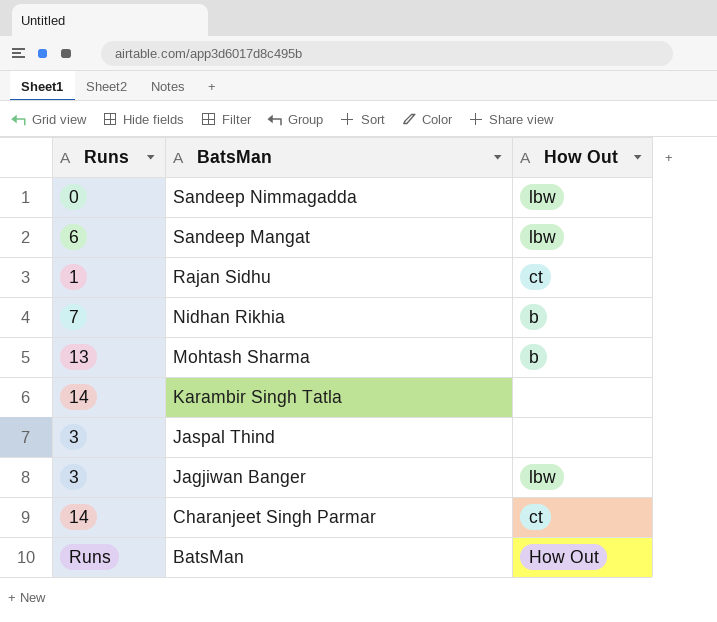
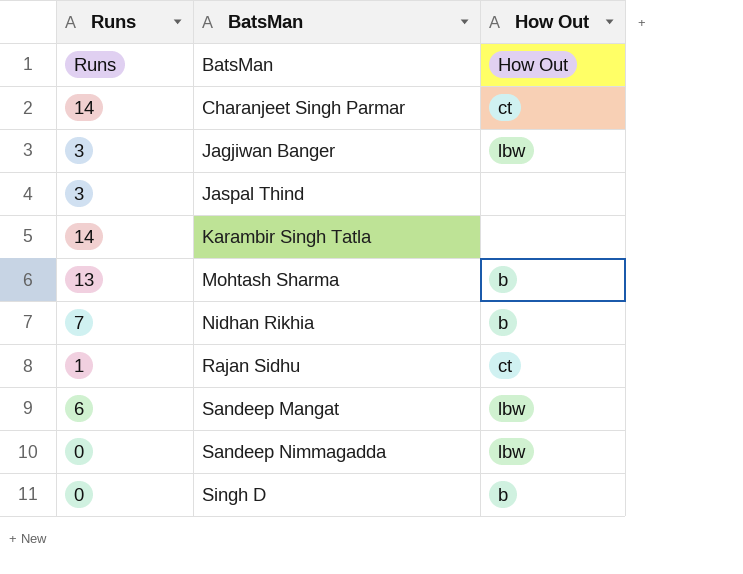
row order: BatsMan descending -> BatsMan ascending
row Singh D: none -> 0 | b

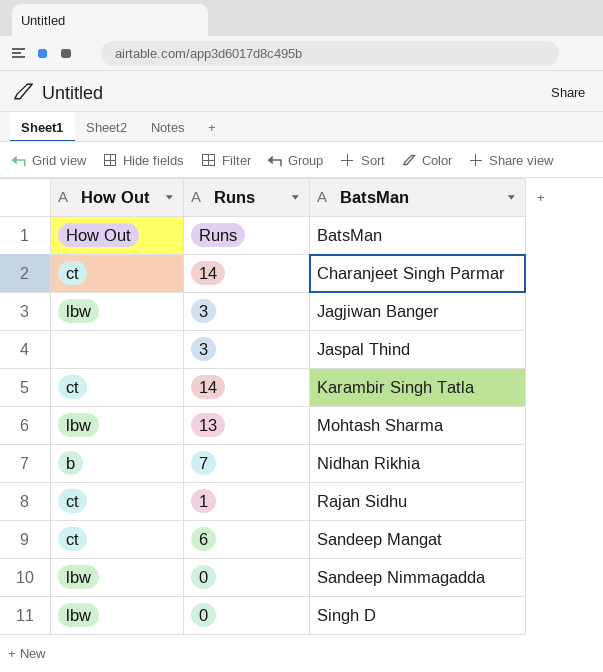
column How Out | position: 3 -> 1
Karambir Singh Tatla | How Out: none -> ct
Mohtash Sharma | How Out: b -> lbw
Sandeep Mangat | How Out: lbw -> ct
Singh D | How Out: b -> lbw

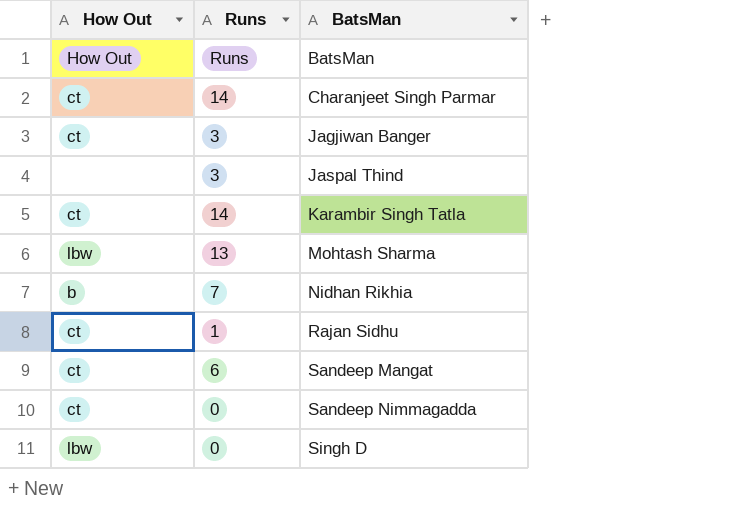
Jagjiwan Banger | How Out: lbw -> ct
Sandeep Nimmagadda | How Out: lbw -> ct

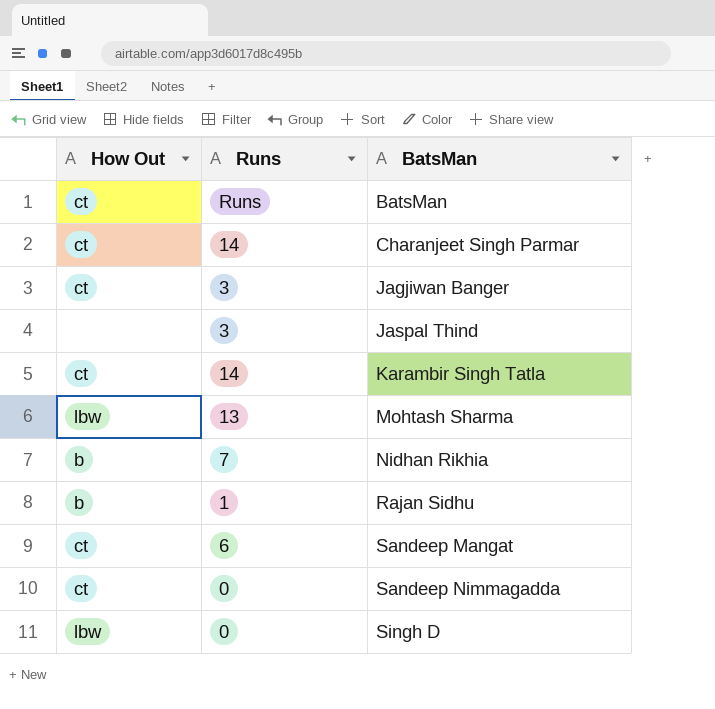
BatsMan | How Out: How Out -> ct
Rajan Sidhu | How Out: ct -> b

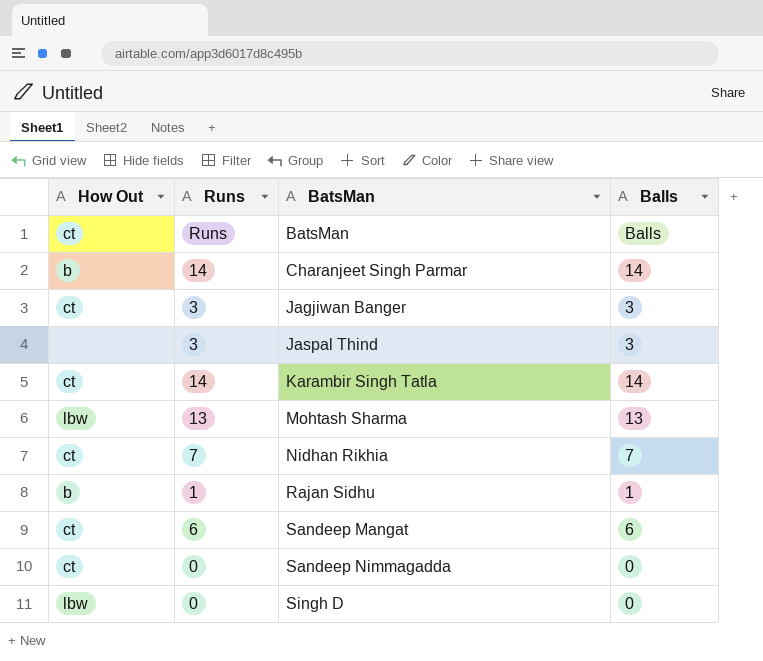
column Balls | position: none -> 4
Charanjeet Singh Parmar | How Out: ct -> b
Nidhan Rikhia | How Out: b -> ct

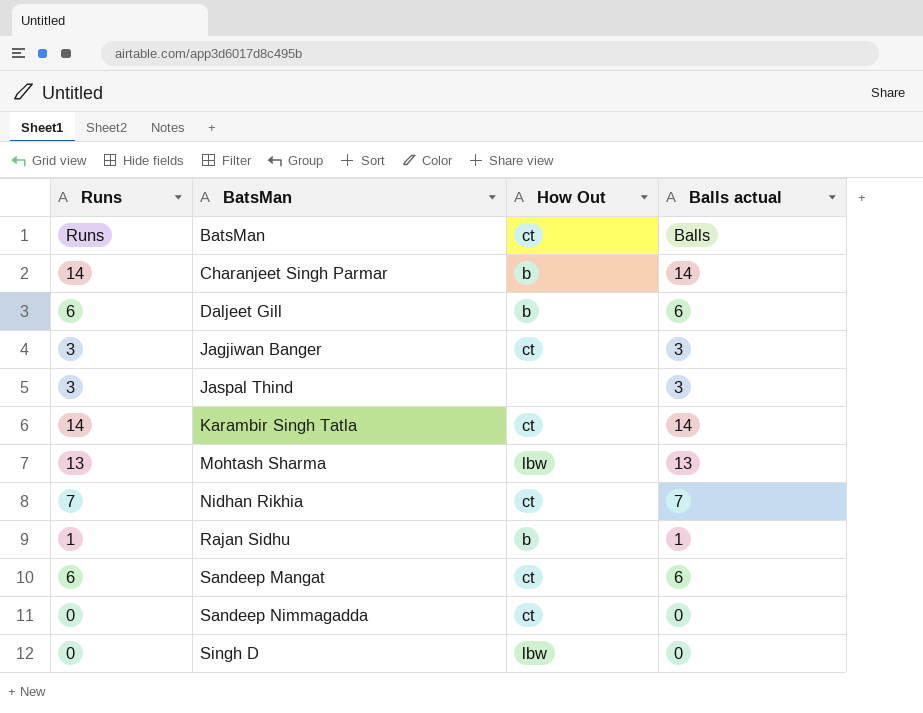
column How Out | position: 1 -> 3
column name: Balls -> Balls actual
row Daljeet Gill: none -> 6 | b | 6

